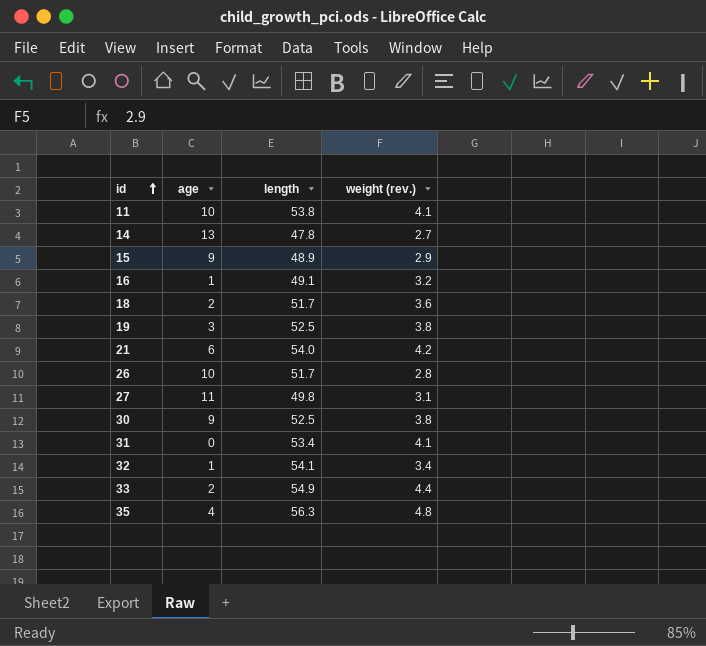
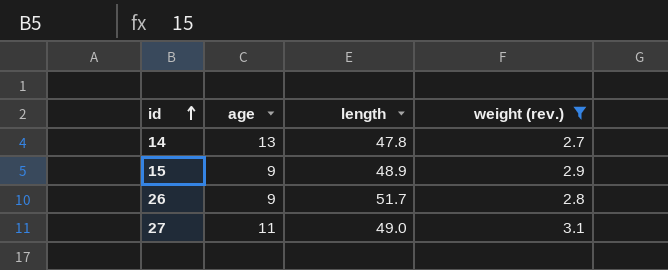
filter: none -> weight (rev.) <= 3.1
26 | age: 10 -> 9
27 | length: 49.8 -> 49.0

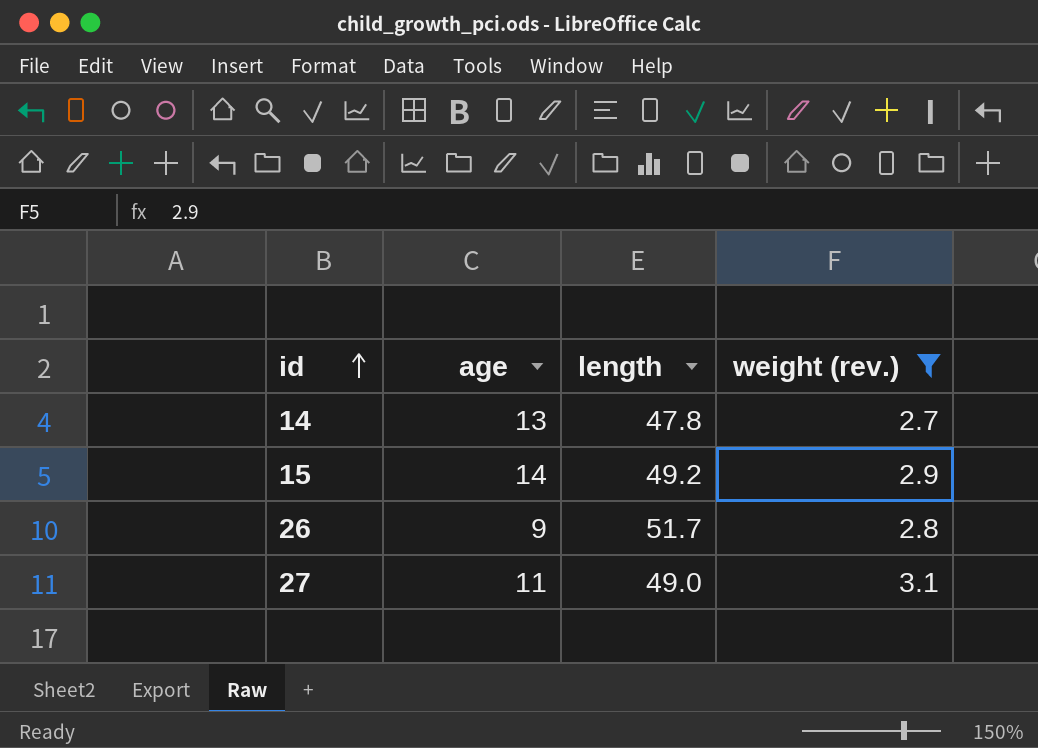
15 | age: 9 -> 14
15 | length: 48.9 -> 49.2

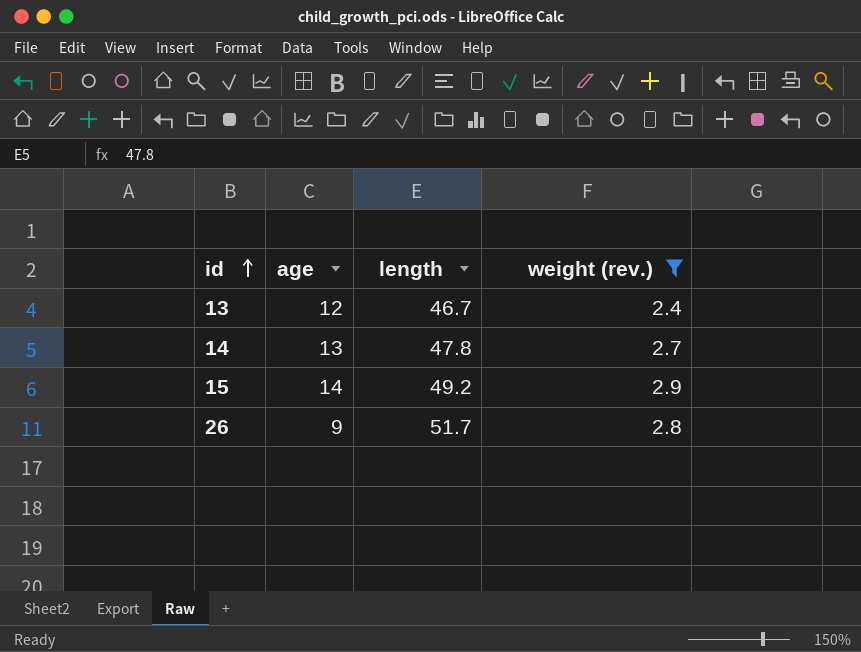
row 27: 11 | 49.0 | 3.1 -> none
row 13: none -> 12 | 46.7 | 2.4

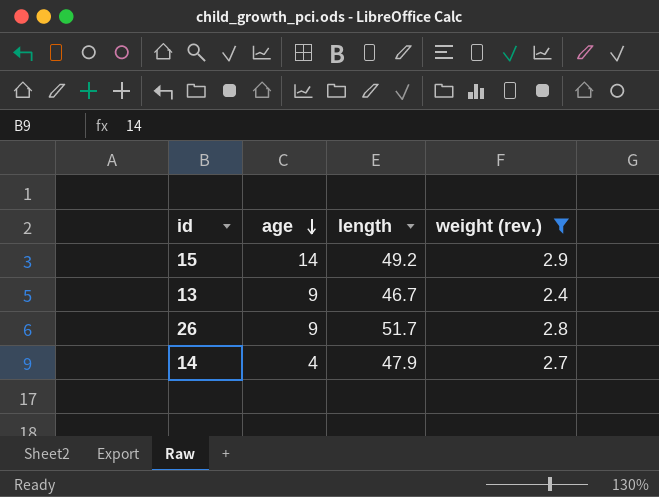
row order: id ascending -> age descending
13 | age: 12 -> 9
14 | age: 13 -> 4
14 | length: 47.8 -> 47.9

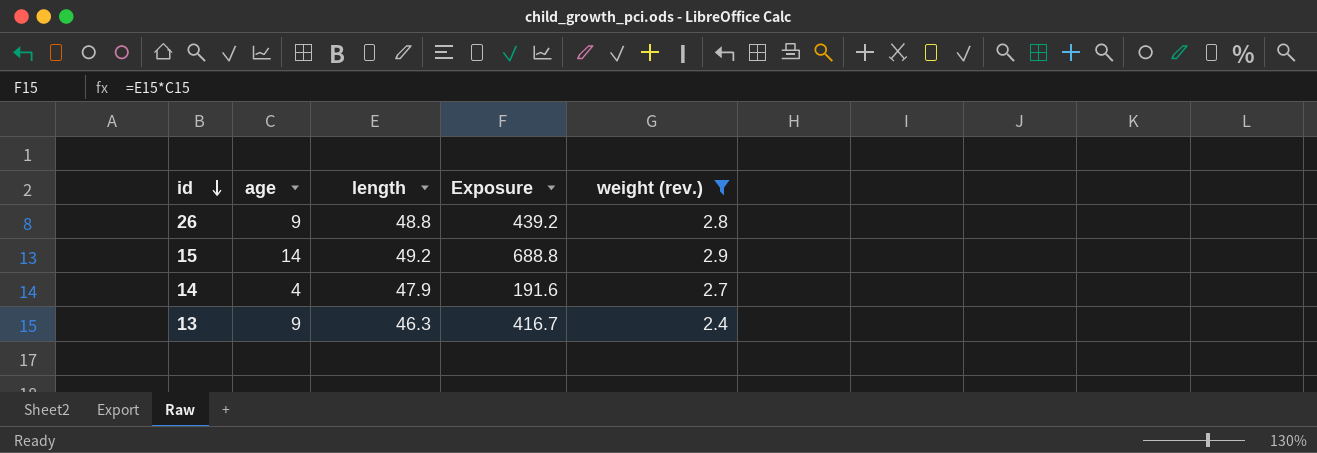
row order: age descending -> id descending
column Exposure | formula: none -> [age] * [length]
26 | length: 51.7 -> 48.8
13 | length: 46.7 -> 46.3

